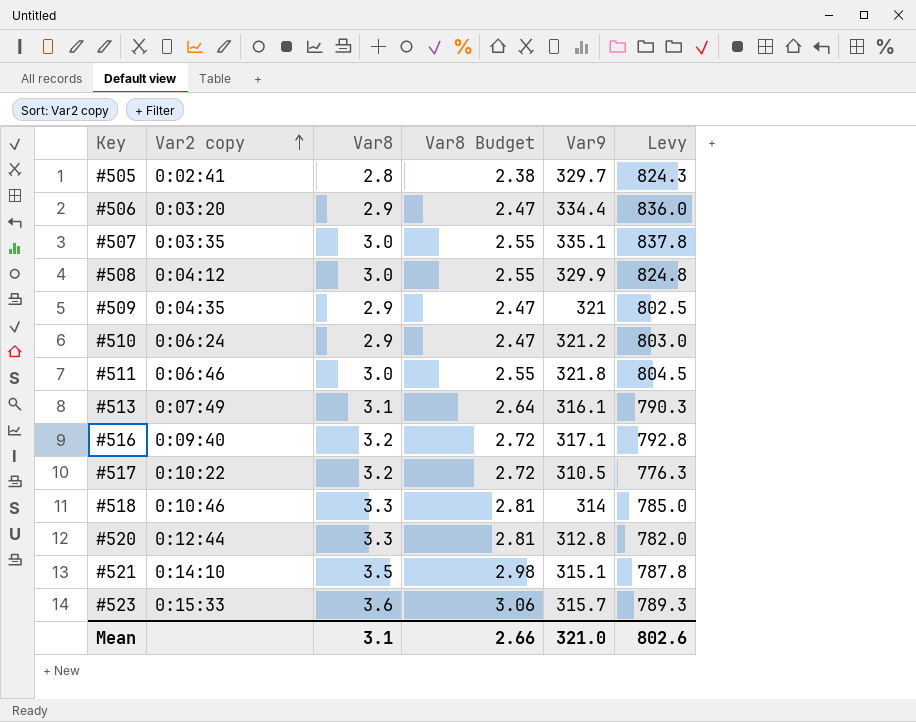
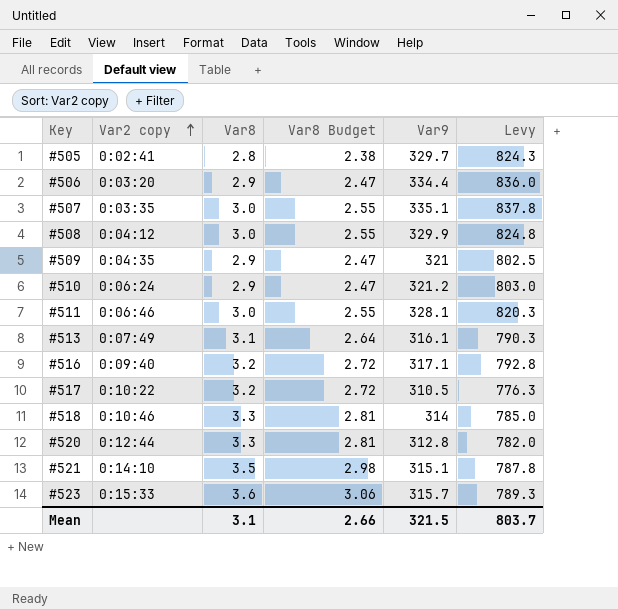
#511 | Var9: 321.8 -> 328.1
#511 | Levy: 804.5 -> 820.3
Mean | Var9: 321.0 -> 321.5
Mean | Levy: 802.6 -> 803.7

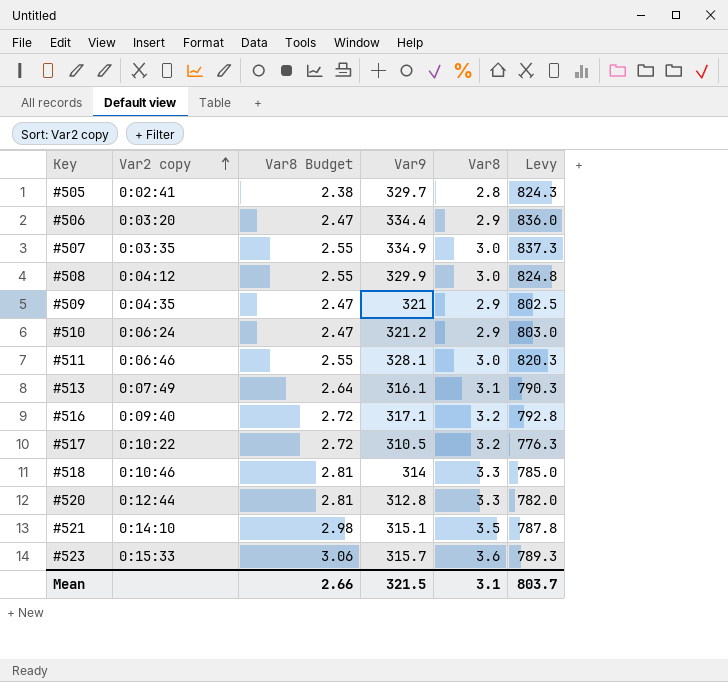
column Var8 | position: 3 -> 5
#507 | Var9: 335.1 -> 334.9
#507 | Levy: 837.8 -> 837.3

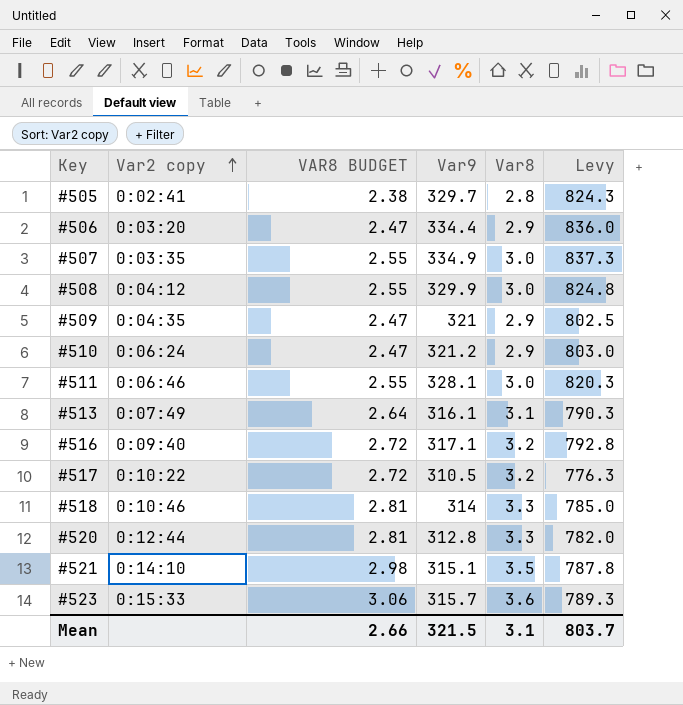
column name: Var8 Budget -> VAR8 BUDGET

